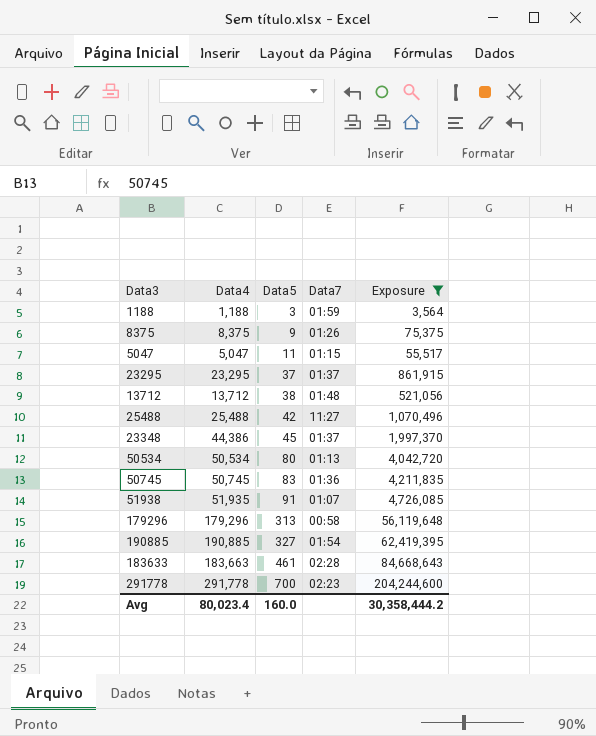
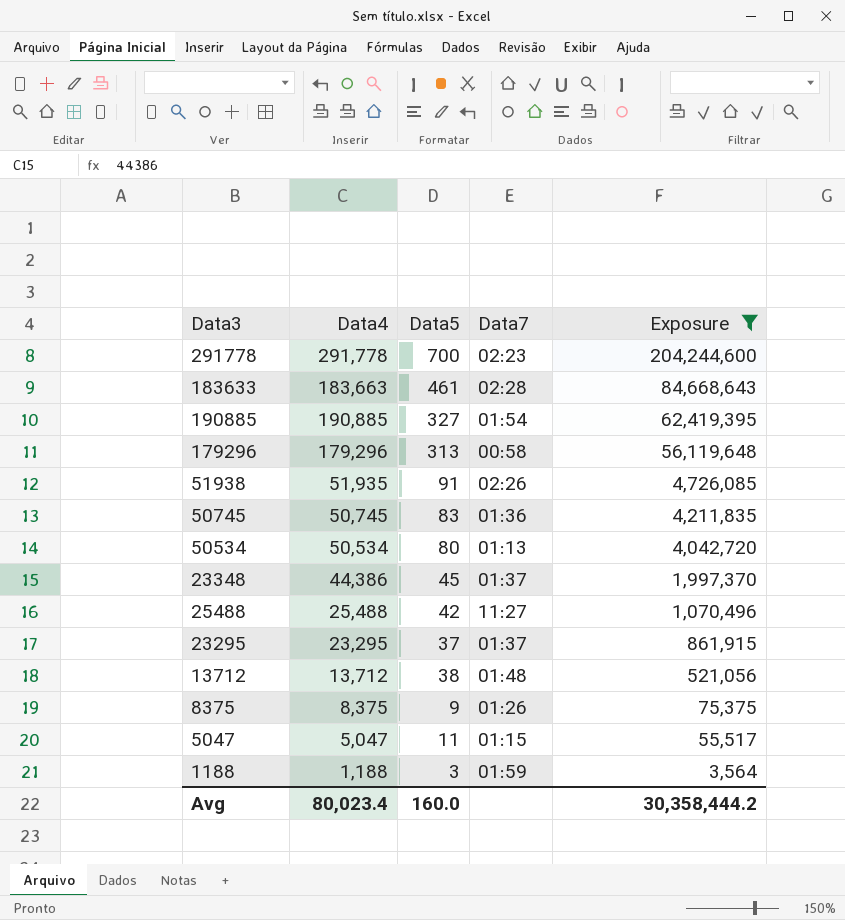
row order: Data5 ascending -> Exposure descending
51938 | Data7: 01:07 -> 02:26

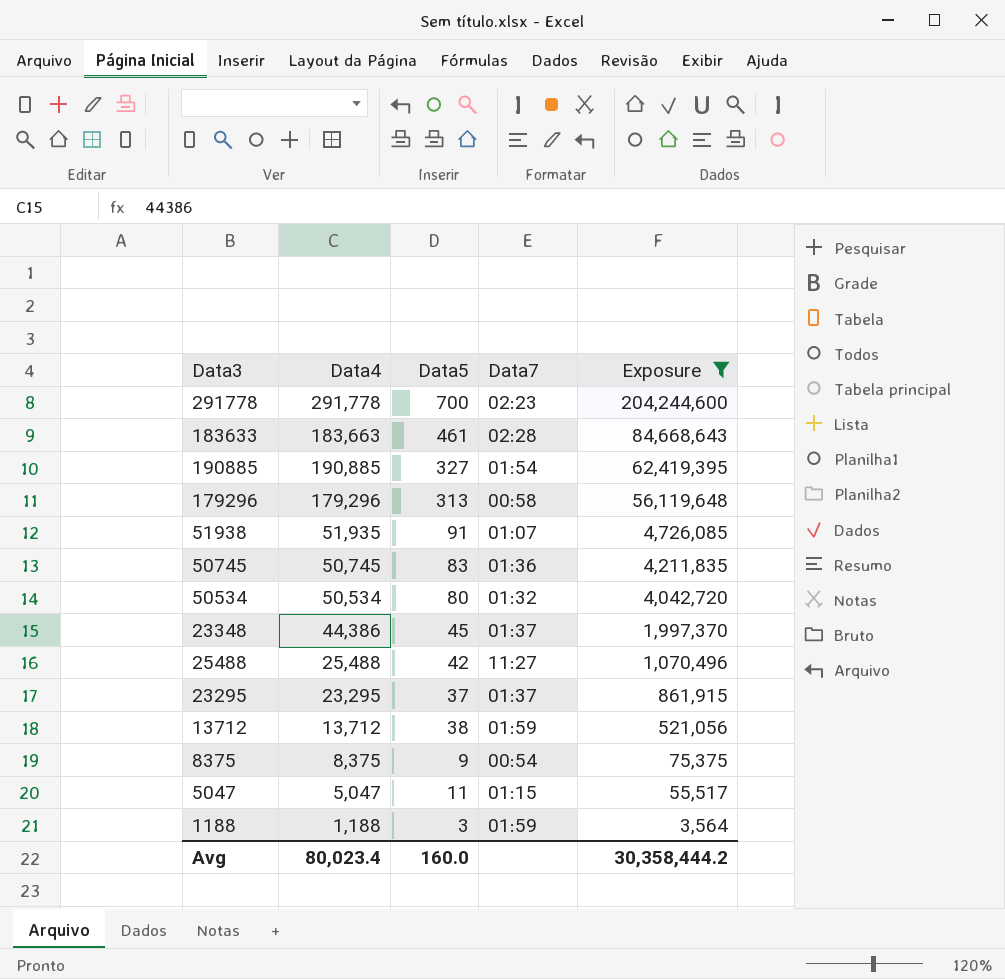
51938 | Data7: 02:26 -> 01:07
50534 | Data7: 01:13 -> 01:32
13712 | Data7: 01:48 -> 01:59
8375 | Data7: 01:26 -> 00:54

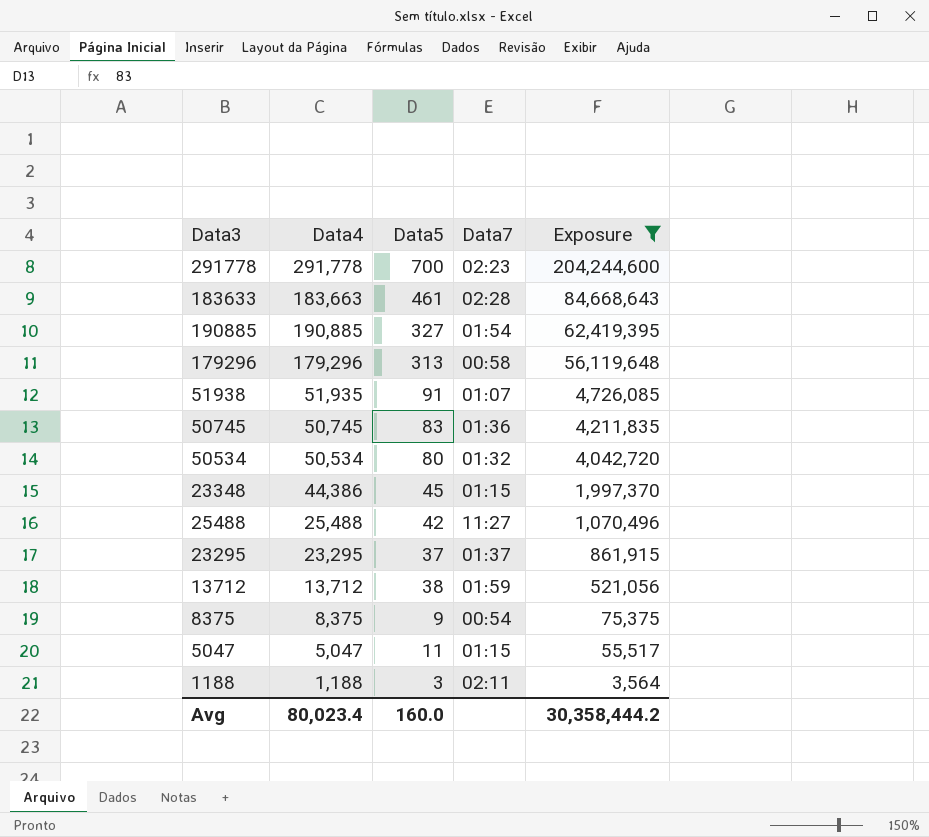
23348 | Data7: 01:37 -> 01:15
1188 | Data7: 01:59 -> 02:11

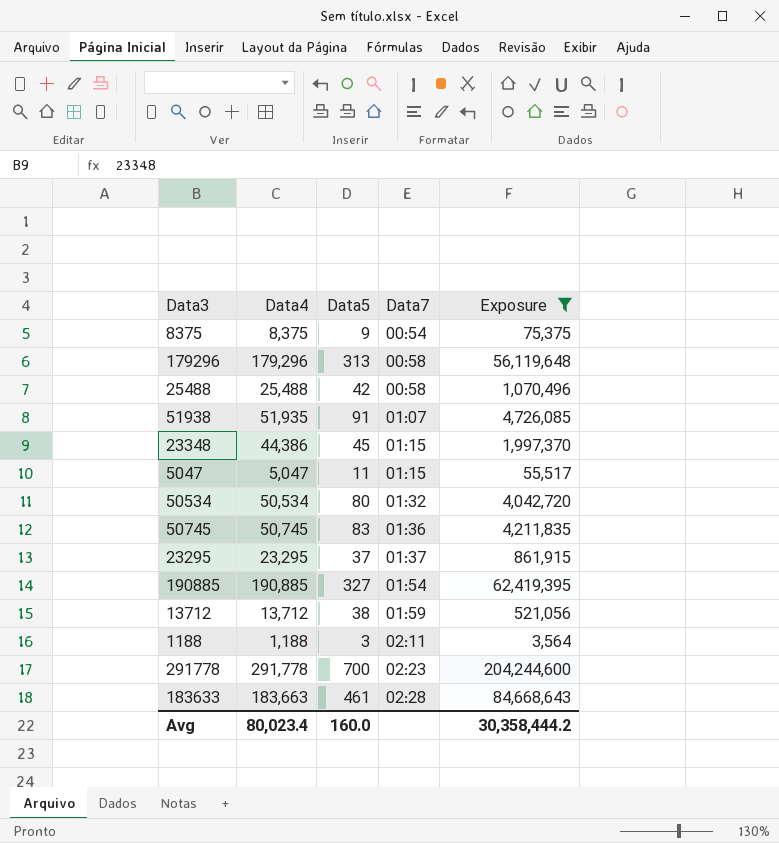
row order: Exposure descending -> Data7 ascending
25488 | Data7: 11:27 -> 00:58

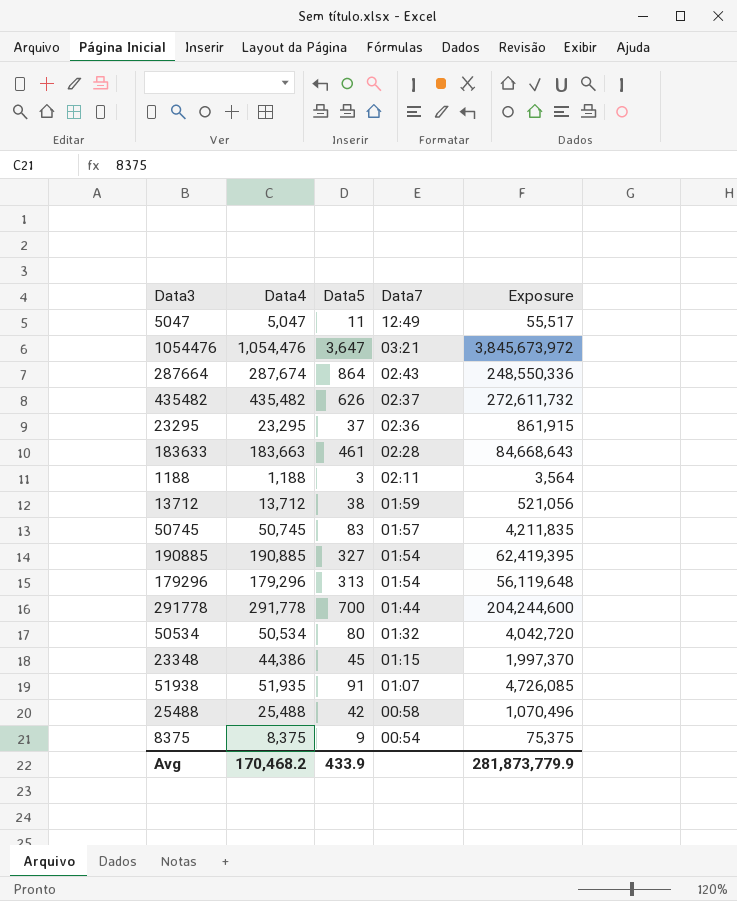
filter: Exposure <= 204,244,600 -> none
row order: Data7 ascending -> Data7 descending
5047 | Data7: 01:15 -> 12:49
23295 | Data7: 01:37 -> 02:36
50745 | Data7: 01:36 -> 01:57
179296 | Data7: 00:58 -> 01:54
291778 | Data7: 02:23 -> 01:44
Avg | Data4: 80,023.4 -> 170,468.2
Avg | Data5: 160.0 -> 433.9
Avg | Exposure: 30,358,444.2 -> 281,873,779.9

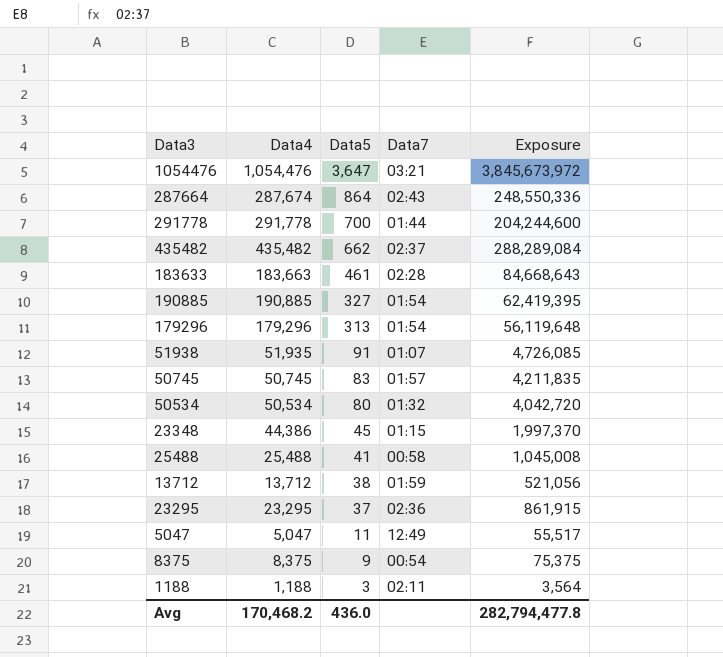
row order: Data7 descending -> Data5 descending
435482 | Data5: 626 -> 662
435482 | Exposure: 272,611,732 -> 288,289,084
25488 | Data5: 42 -> 41
25488 | Exposure: 1,070,496 -> 1,045,008
Avg | Data5: 433.9 -> 436.0
Avg | Exposure: 281,873,779.9 -> 282,794,477.8

